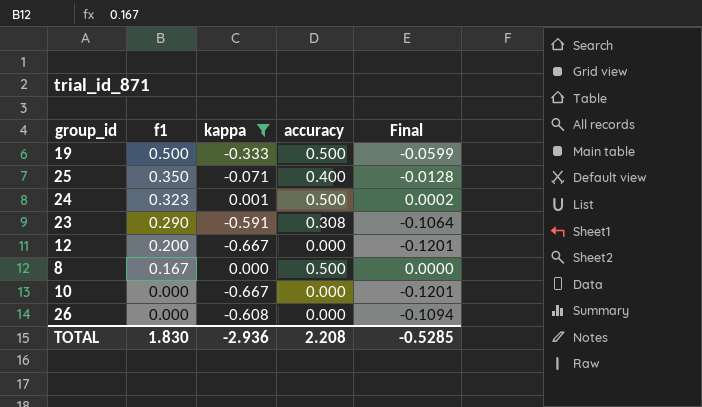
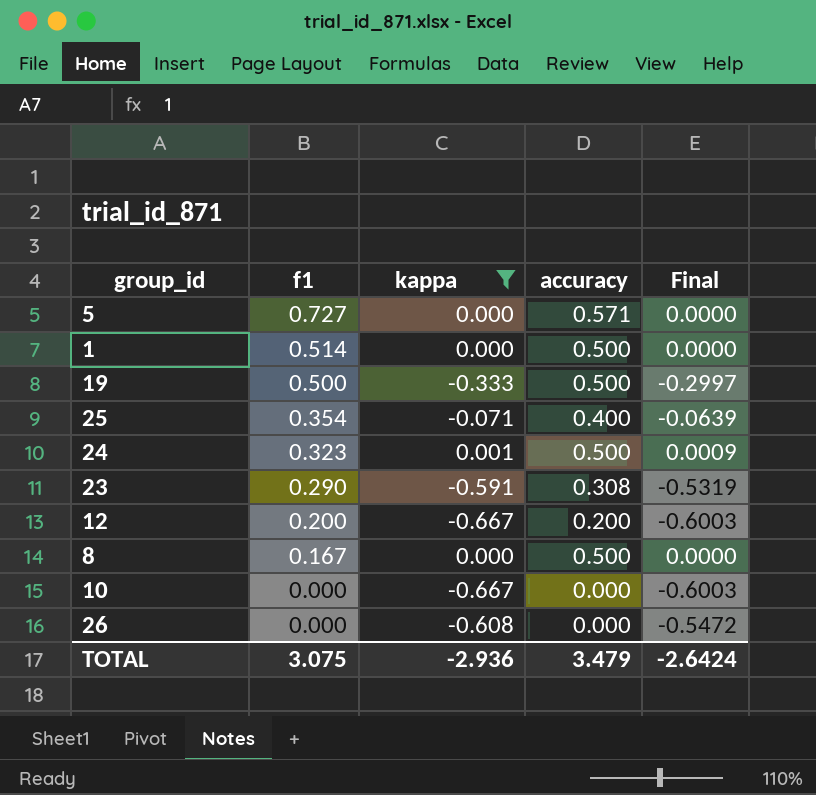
column Final | formula: [kappa] * 0.18 -> [kappa] * 0.9
row 5: none -> 0.727 | 0.000 | 0.571 | 0.0000
row 1: none -> 0.514 | 0.000 | 0.500 | 0.0000
25 | f1: 0.350 -> 0.354
12 | accuracy: 0.000 -> 0.200
TOTAL | f1: 1.830 -> 3.075
TOTAL | accuracy: 2.208 -> 3.479
TOTAL | Final: -0.5285 -> -2.6424

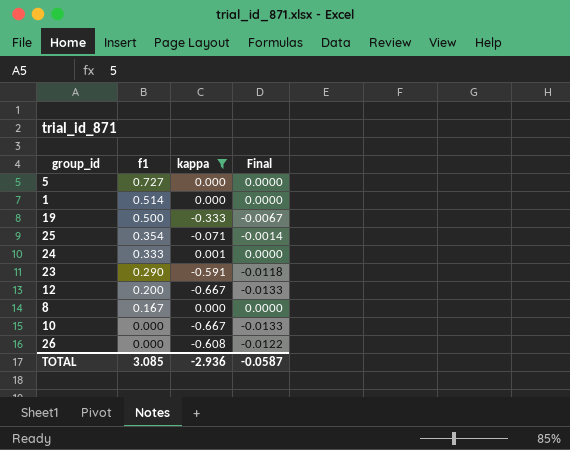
column accuracy | position: 4 -> none
column Final | formula: [kappa] * 0.9 -> [kappa] * 0.02
24 | f1: 0.323 -> 0.333
TOTAL | f1: 3.075 -> 3.085
TOTAL | Final: -2.6424 -> -0.0587

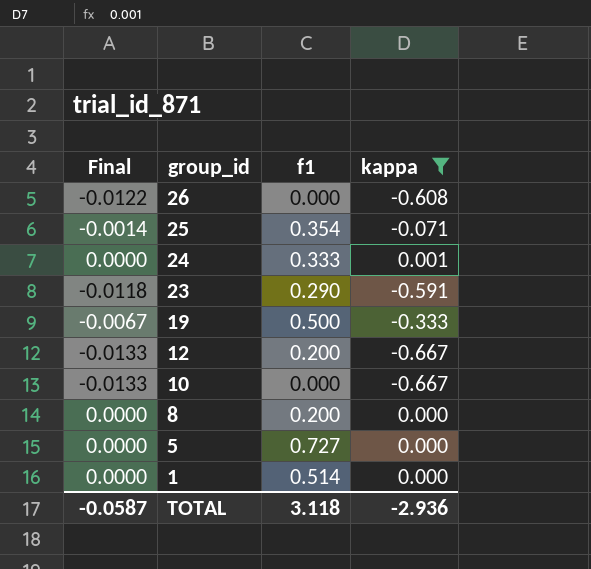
row order: f1 descending -> group_id descending
column Final | position: 4 -> 1
8 | f1: 0.167 -> 0.200
TOTAL | f1: 3.085 -> 3.118

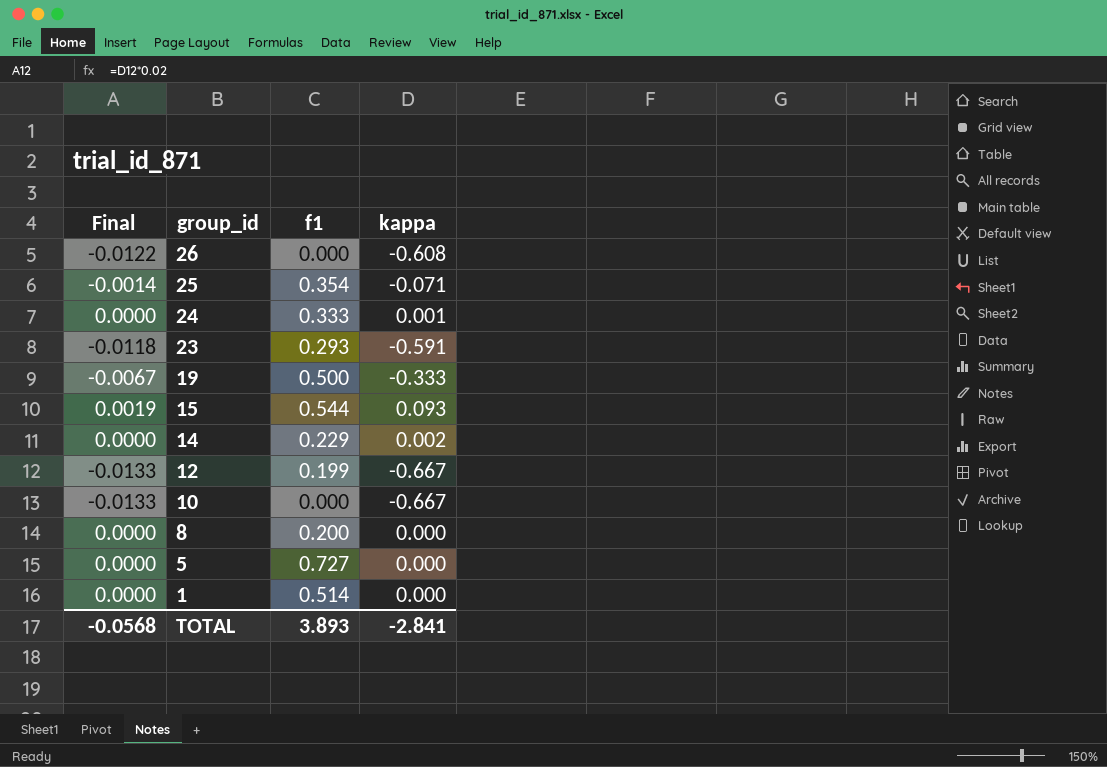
filter: kappa <= 0.001 -> none
23 | f1: 0.290 -> 0.293
12 | f1: 0.200 -> 0.199
TOTAL | Final: -0.0587 -> -0.0568
TOTAL | f1: 3.118 -> 3.893
TOTAL | kappa: -2.936 -> -2.841

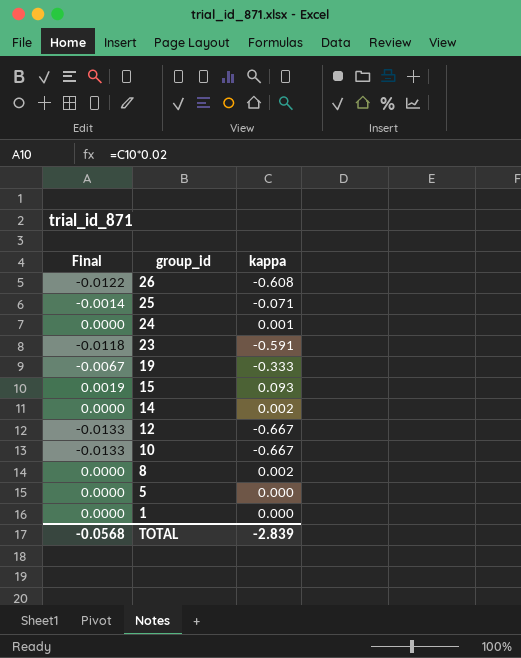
column f1 | position: 3 -> none
8 | kappa: 0.000 -> 0.002
TOTAL | kappa: -2.841 -> -2.839

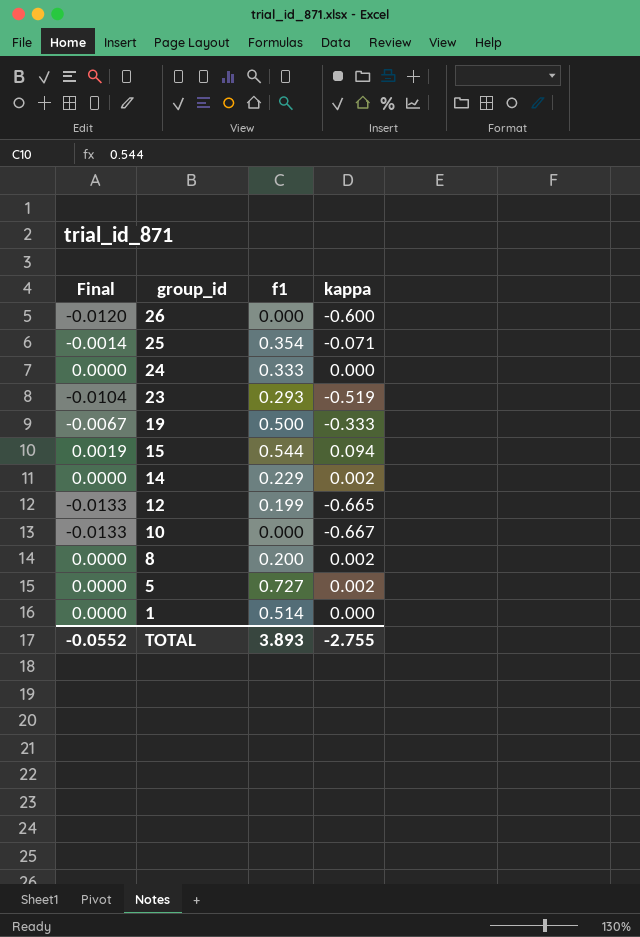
column f1 | position: none -> 3
26 | Final: -0.0122 -> -0.0120
26 | kappa: -0.608 -> -0.600
24 | kappa: 0.001 -> 0.000
23 | Final: -0.0118 -> -0.0104
23 | kappa: -0.591 -> -0.519
15 | kappa: 0.093 -> 0.094
12 | kappa: -0.667 -> -0.665
5 | kappa: 0.000 -> 0.002
TOTAL | Final: -0.0568 -> -0.0552
TOTAL | kappa: -2.839 -> -2.755

